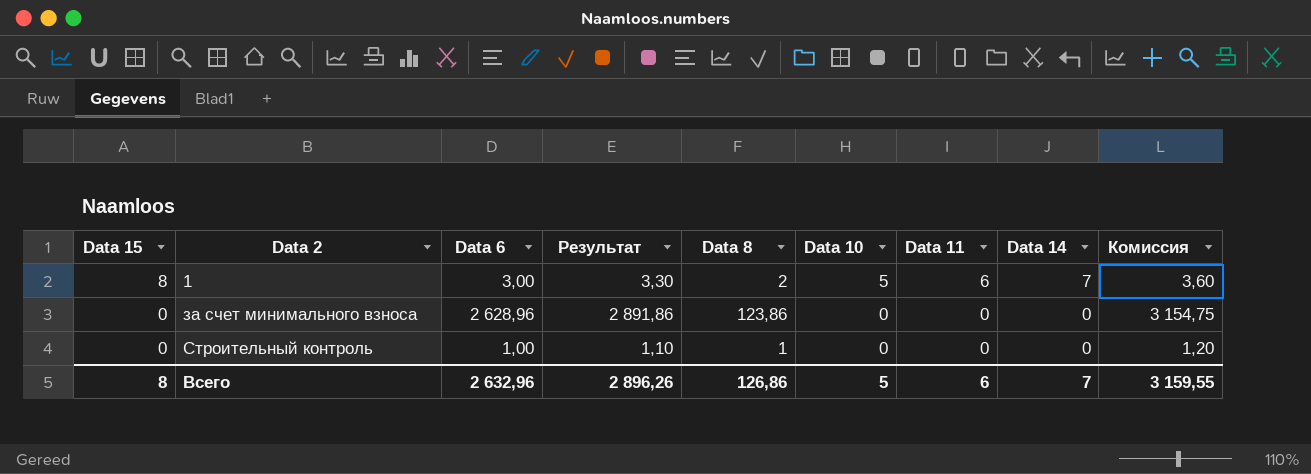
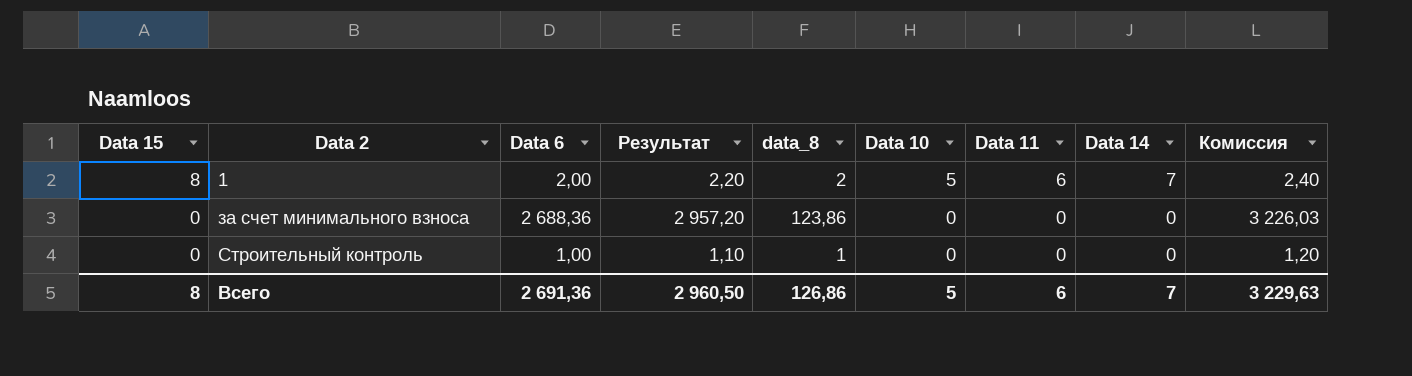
column name: Data 8 -> data_8
1 | Data 6: 3,00 -> 2,00
1 | Результат: 3,30 -> 2,20
1 | Комиссия: 3,60 -> 2,40
за счет минимального взноса | Data 6: 2 628,96 -> 2 688,36
за счет минимального взноса | Результат: 2 891,86 -> 2 957,20
за счет минимального взноса | Комиссия: 3 154,75 -> 3 226,03
Всего | Data 6: 2 632,96 -> 2 691,36
Всего | Результат: 2 896,26 -> 2 960,50
Всего | Комиссия: 3 159,55 -> 3 229,63

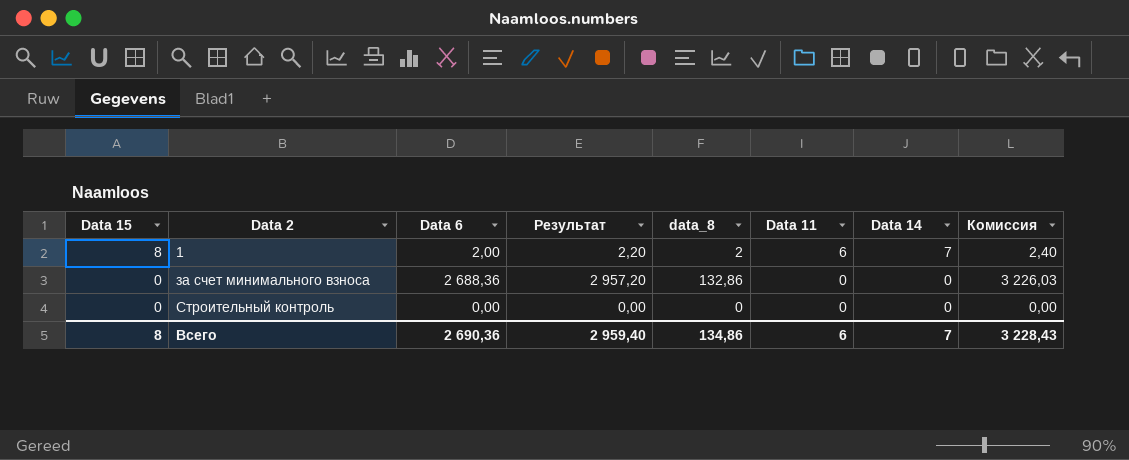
column Data 10 | position: 6 -> none
за счет минимального взноса | data_8: 123,86 -> 132,86
Строительный контроль | Data 6: 1,00 -> 0,00
Строительный контроль | Результат: 1,10 -> 0,00
Строительный контроль | data_8: 1 -> 0
Строительный контроль | Комиссия: 1,20 -> 0,00
Всего | Data 6: 2 691,36 -> 2 690,36
Всего | Результат: 2 960,50 -> 2 959,40
Всего | data_8: 126,86 -> 134,86
Всего | Комиссия: 3 229,63 -> 3 228,43

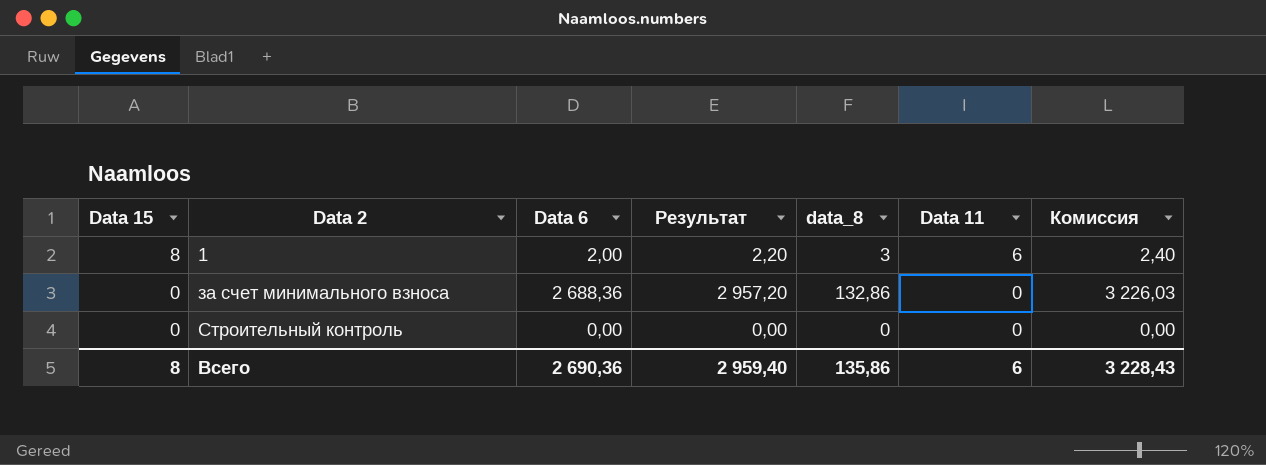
column Data 14 | position: 7 -> none
1 | data_8: 2 -> 3
Всего | data_8: 134,86 -> 135,86

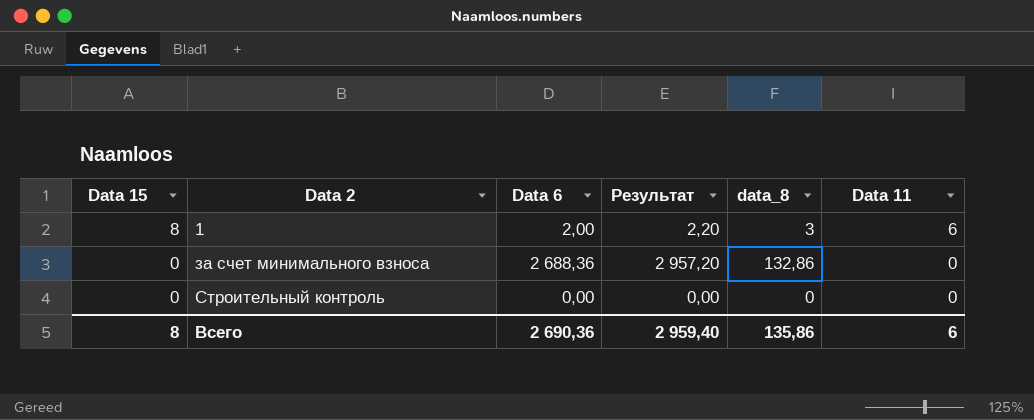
column Комиссия | formula: [Data 6] * 1,2 -> none

